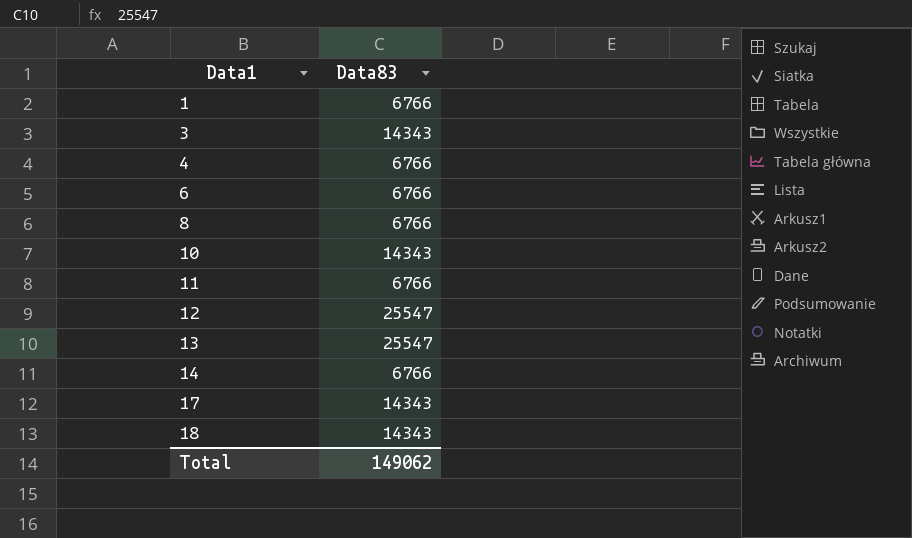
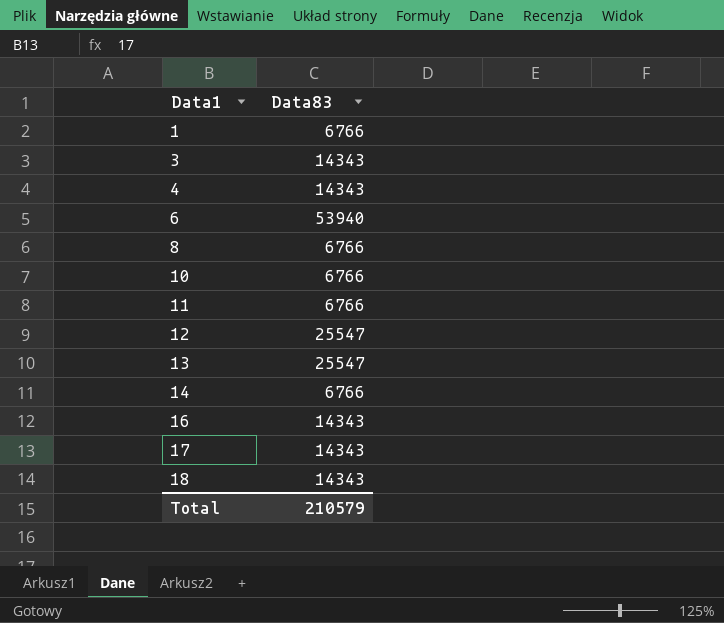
4 | Data83: 6766 -> 14343
6 | Data83: 6766 -> 53940
10 | Data83: 14343 -> 6766
row 16: none -> 14343
Total | Data83: 149062 -> 210579

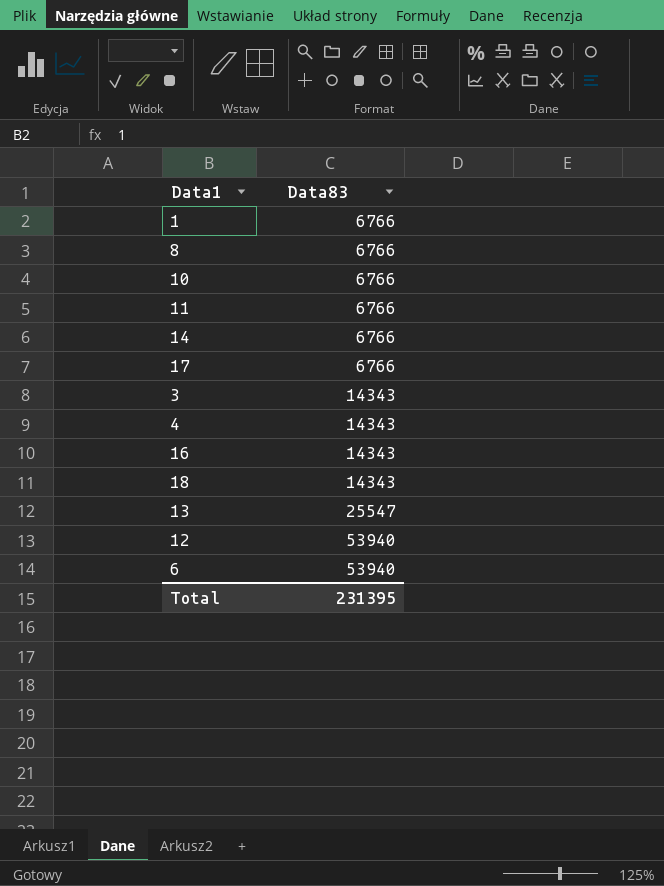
row order: Data1 ascending -> Data83 ascending
17 | Data83: 14343 -> 6766
12 | Data83: 25547 -> 53940
Total | Data83: 210579 -> 231395

